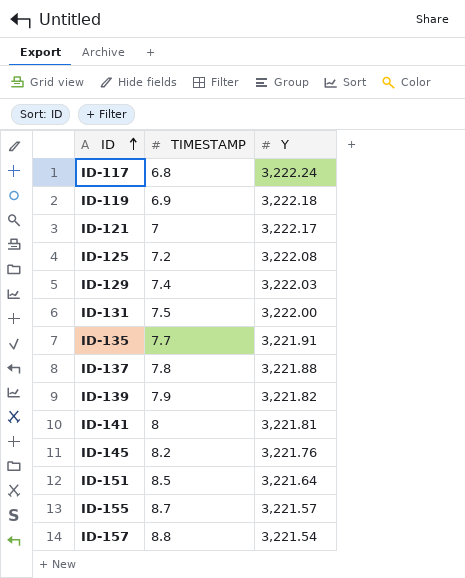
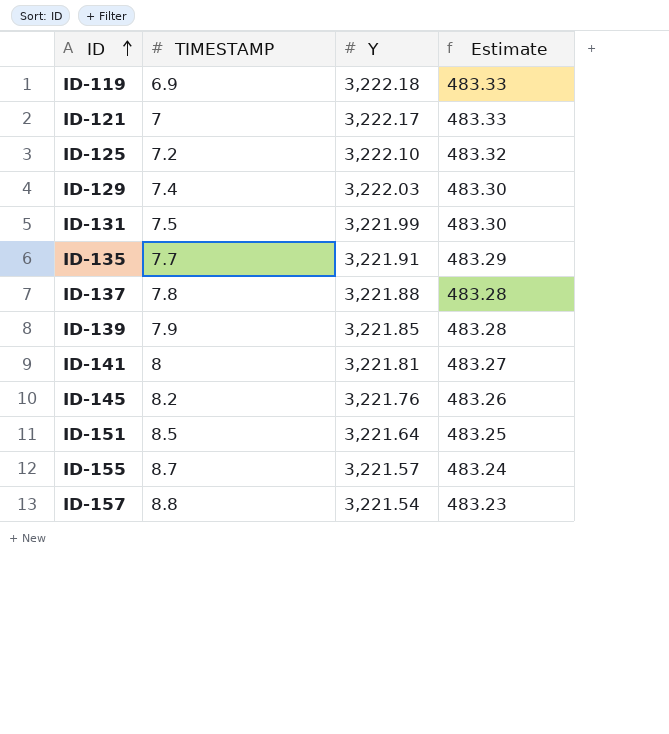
column Estimate | formula: none -> [Y] * 0.15
row ID-117: 6.8 | 3,222.24 -> none
ID-125 | Y: 3,222.08 -> 3,222.10
ID-131 | Y: 3,222.00 -> 3,221.99
ID-139 | Y: 3,221.82 -> 3,221.85

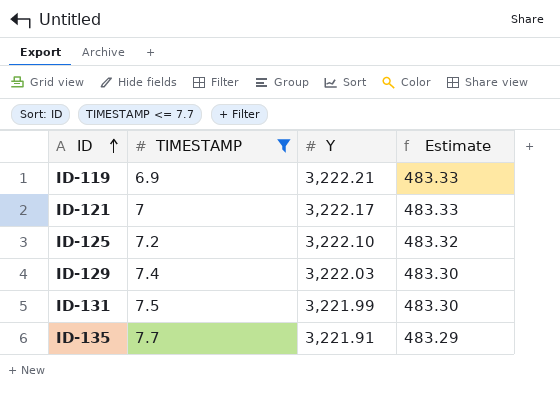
filter: none -> TIMESTAMP <= 7.7
ID-119 | Y: 3,222.18 -> 3,222.21

